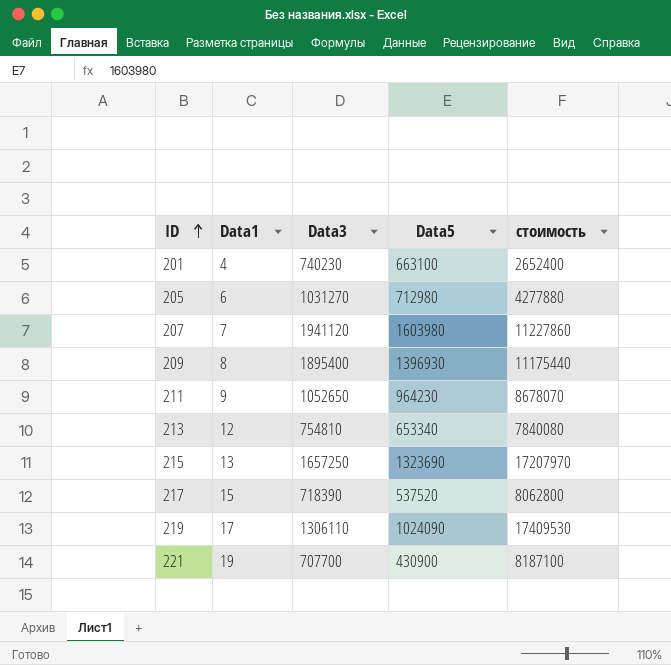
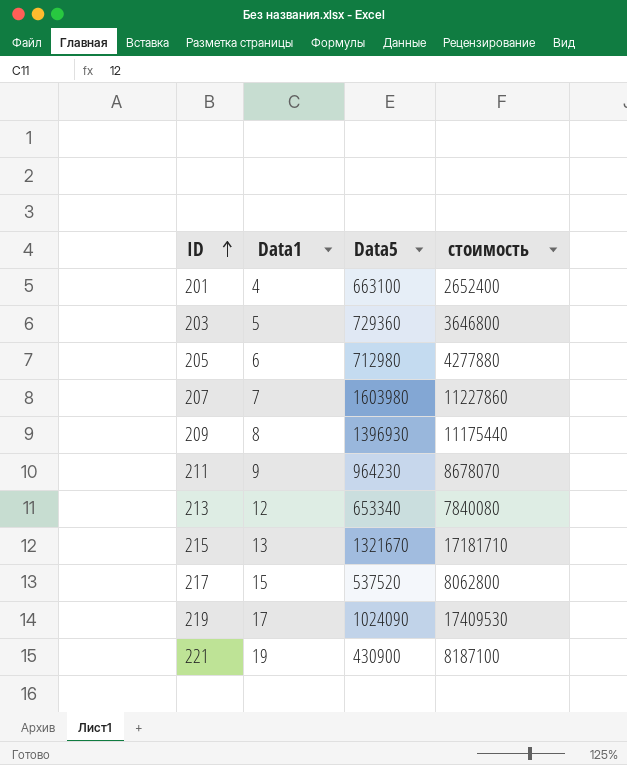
column Data3 | position: 3 -> none
row 203: none -> 5 | 729360 | 3646800
215 | Data5: 1323690 -> 1321670
215 | стоимость: 17207970 -> 17181710

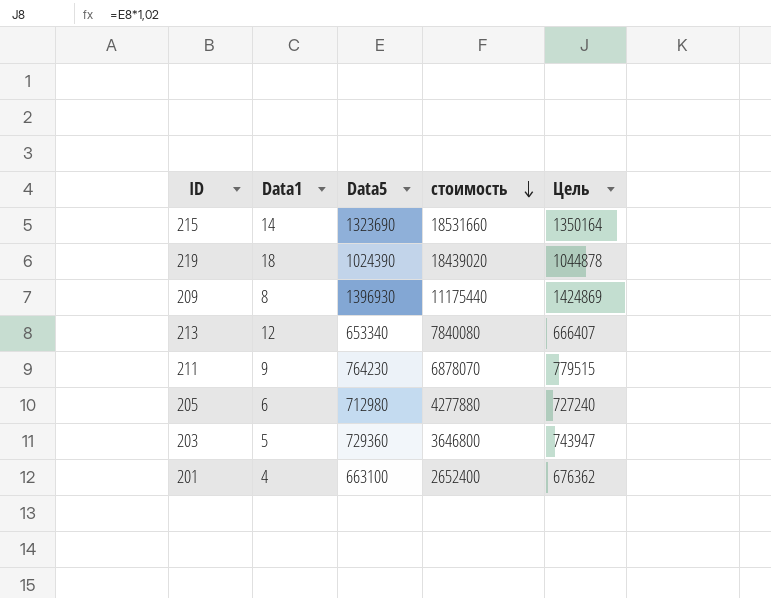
row order: ID ascending -> стоимость descending
column Цель | formula: none -> [Data5] * 1,02
row 207: 7 | 1603980 | 11227860 -> none
row 217: 15 | 537520 | 8062800 -> none
row 221: 19 | 430900 | 8187100 -> none
215 | Data1: 13 -> 14
215 | Data5: 1321670 -> 1323690
215 | стоимость: 17181710 -> 18531660
219 | Data1: 17 -> 18
219 | Data5: 1024090 -> 1024390
219 | стоимость: 17409530 -> 18439020
211 | Data5: 964230 -> 764230
211 | стоимость: 8678070 -> 6878070

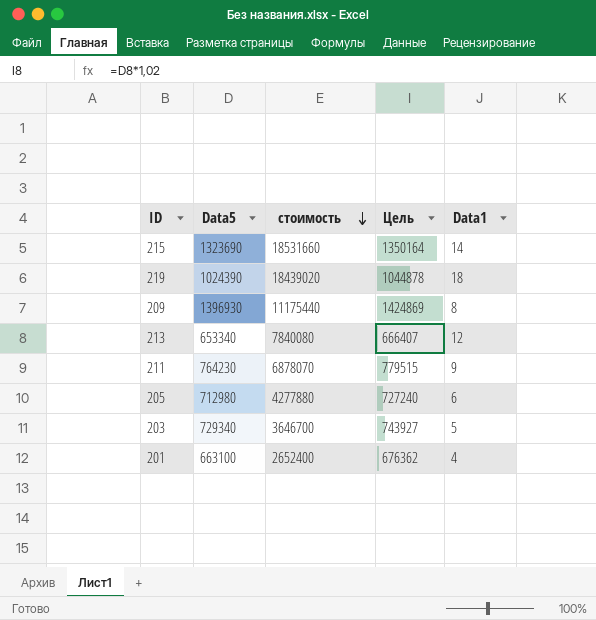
column Data1 | position: 2 -> 5
203 | Data5: 729360 -> 729340
203 | стоимость: 3646800 -> 3646700
203 | Цель: 743947 -> 743927

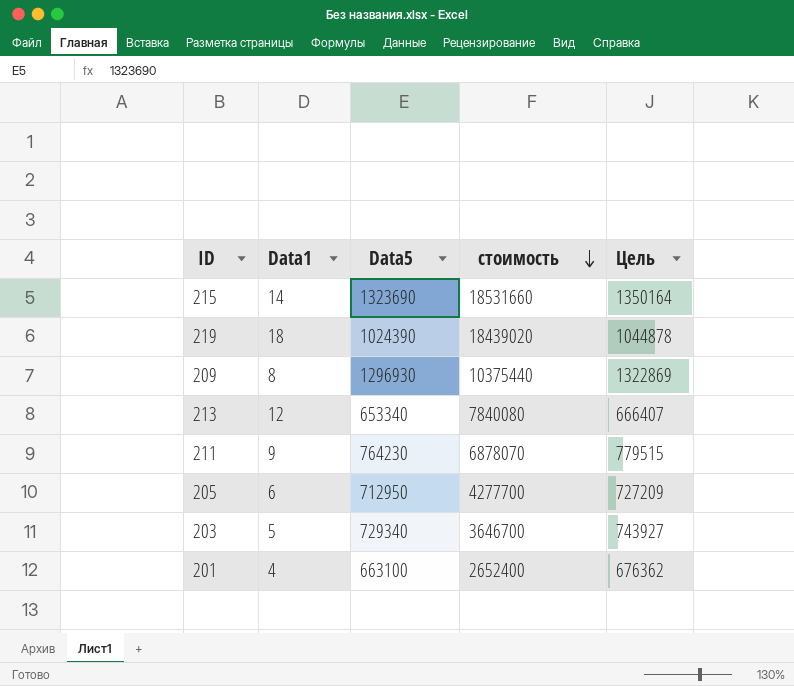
column Data1 | position: 5 -> 2
209 | Data5: 1396930 -> 1296930
209 | стоимость: 11175440 -> 10375440
209 | Цель: 1424869 -> 1322869
205 | Data5: 712980 -> 712950
205 | стоимость: 4277880 -> 4277700
205 | Цель: 727240 -> 727209

